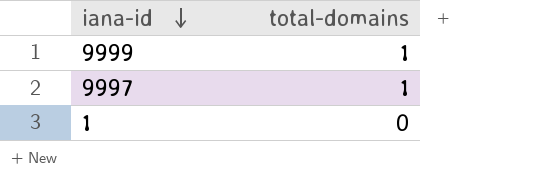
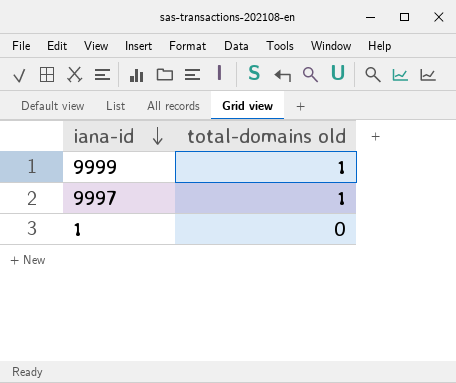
column name: total-domains -> total-domains old

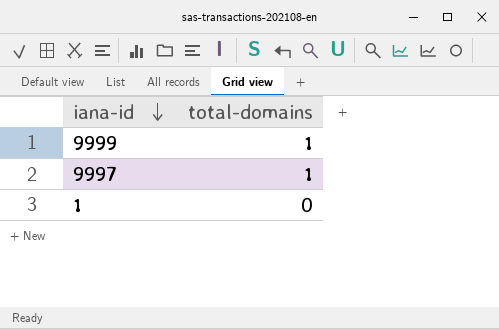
column name: total-domains old -> total-domains

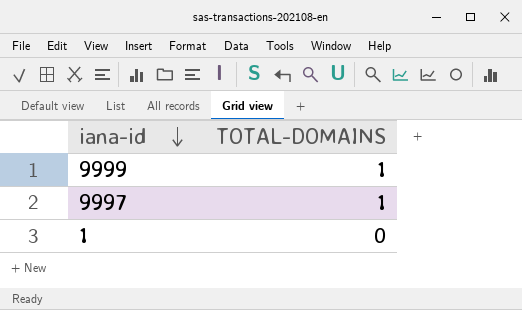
column name: total-domains -> TOTAL-DOMAINS

